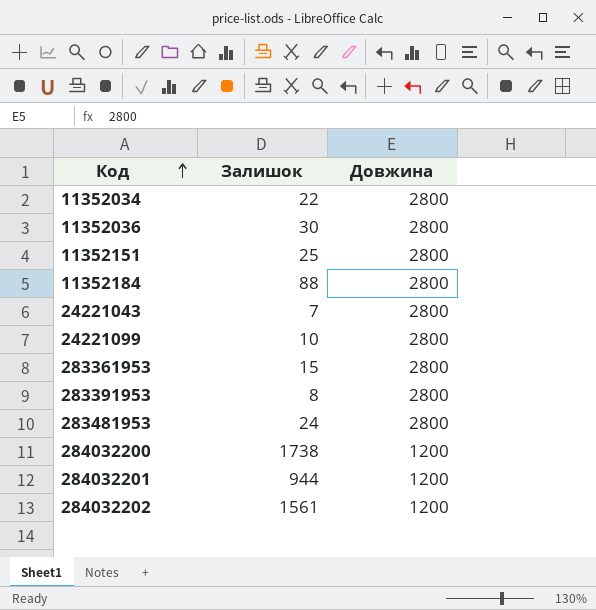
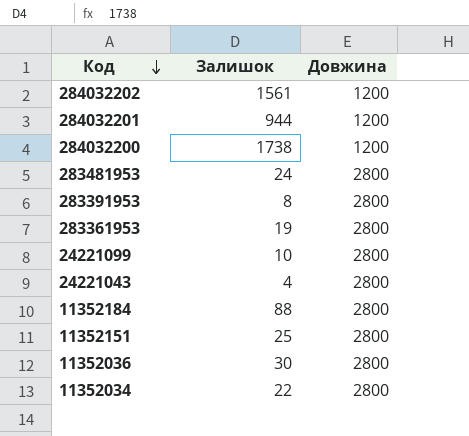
row order: Код ascending -> Код descending
283361953 | Залишок: 15 -> 19
24221043 | Залишок: 7 -> 4

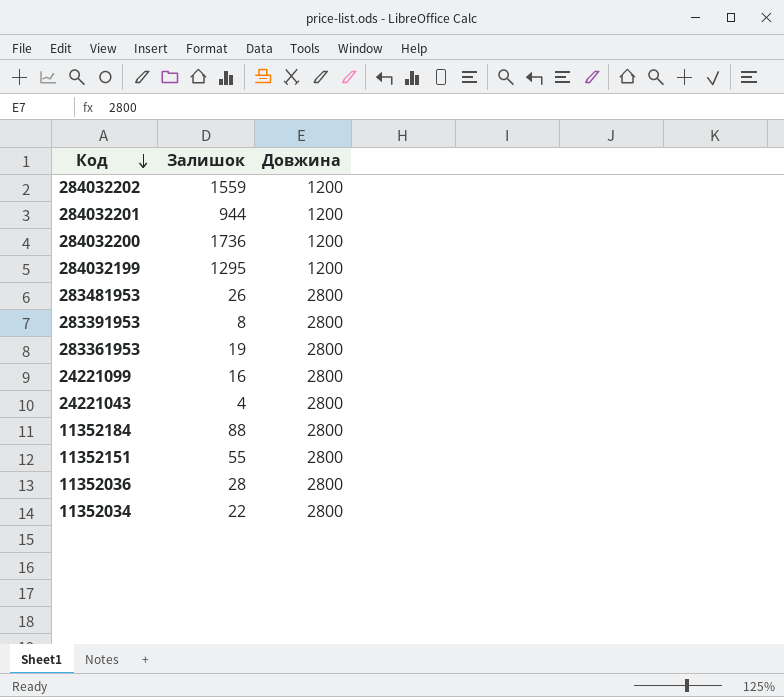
284032202 | Залишок: 1561 -> 1559
284032200 | Залишок: 1738 -> 1736
row 284032199: none -> 1295 | 1200
283481953 | Залишок: 24 -> 26
24221099 | Залишок: 10 -> 16
11352151 | Залишок: 25 -> 55
11352036 | Залишок: 30 -> 28

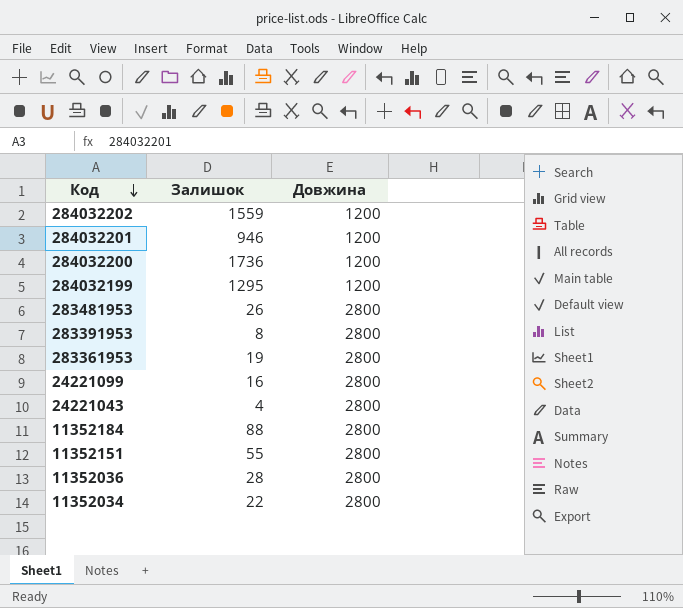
284032201 | Залишок: 944 -> 946

